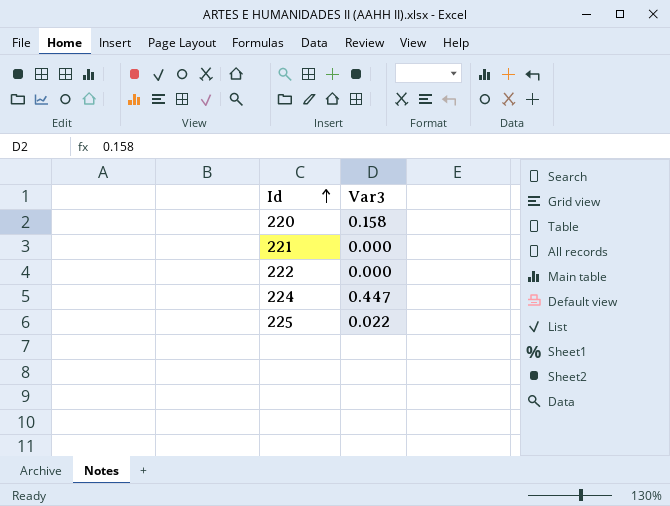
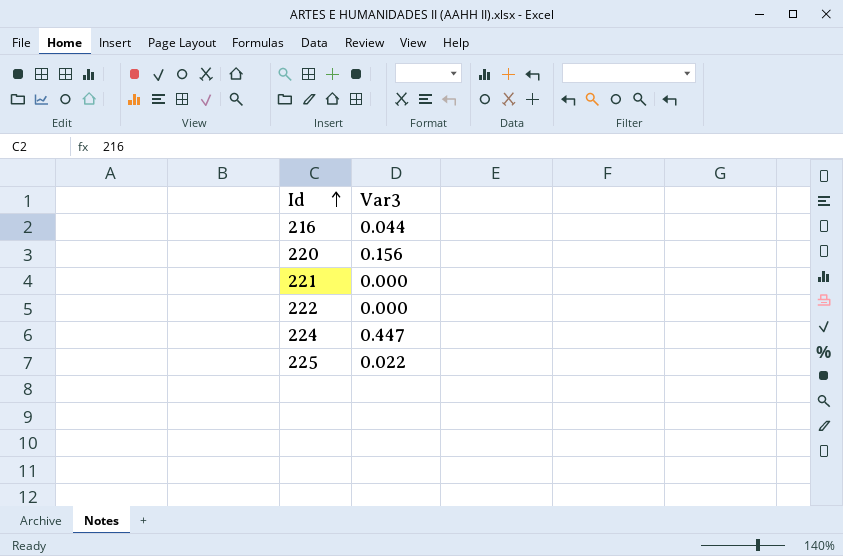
row 216: none -> 0.044
220 | Var3: 0.158 -> 0.156

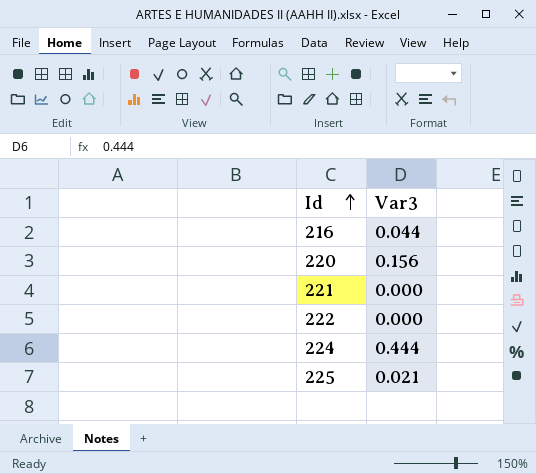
224 | Var3: 0.447 -> 0.444
225 | Var3: 0.022 -> 0.021

